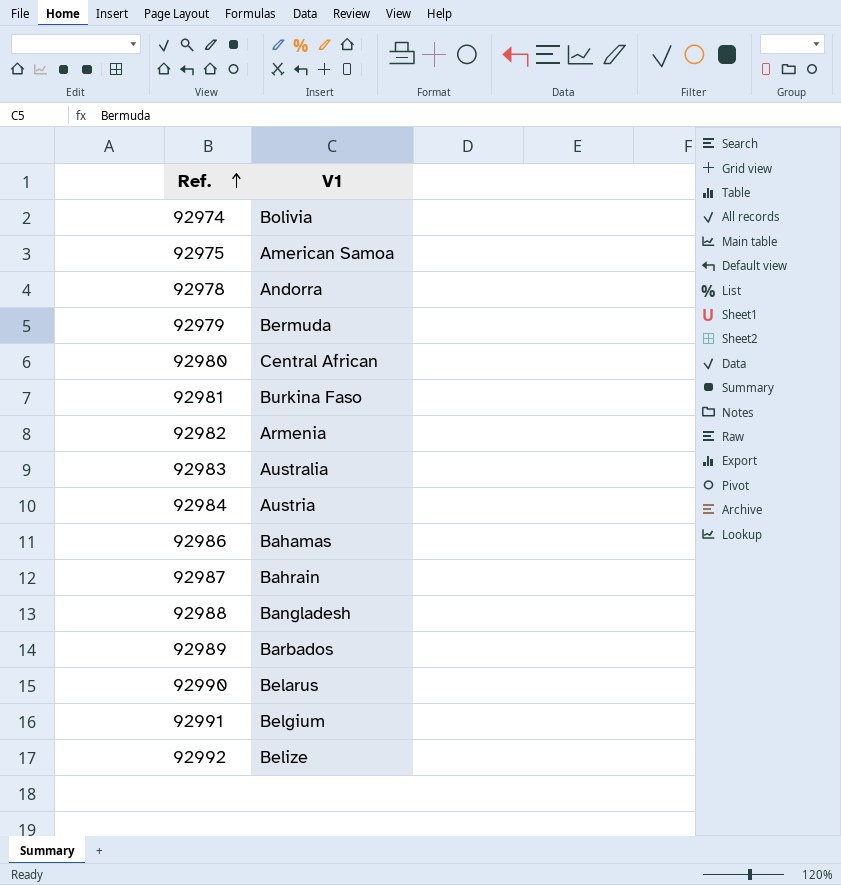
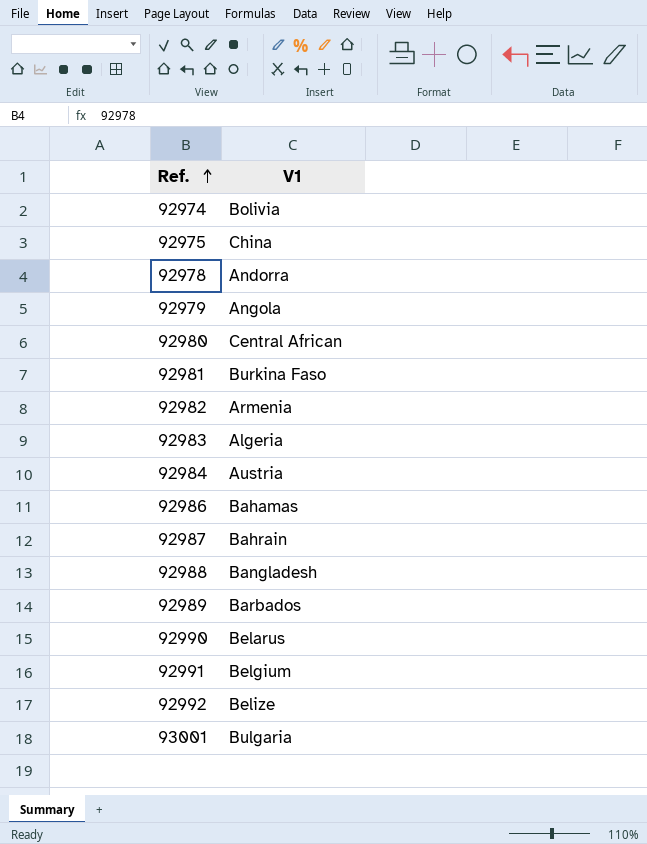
92975 | V1: American Samoa -> China
92979 | V1: Bermuda -> Angola
92983 | V1: Australia -> Algeria
row 93001: none -> Bulgaria

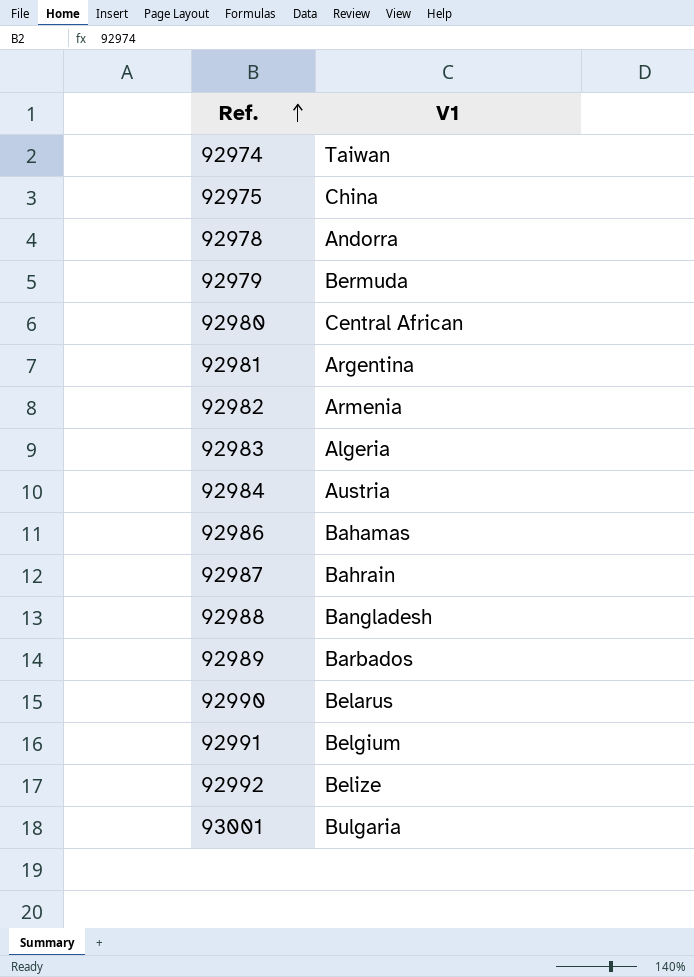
92974 | V1: Bolivia -> Taiwan
92979 | V1: Angola -> Bermuda
92981 | V1: Burkina Faso -> Argentina

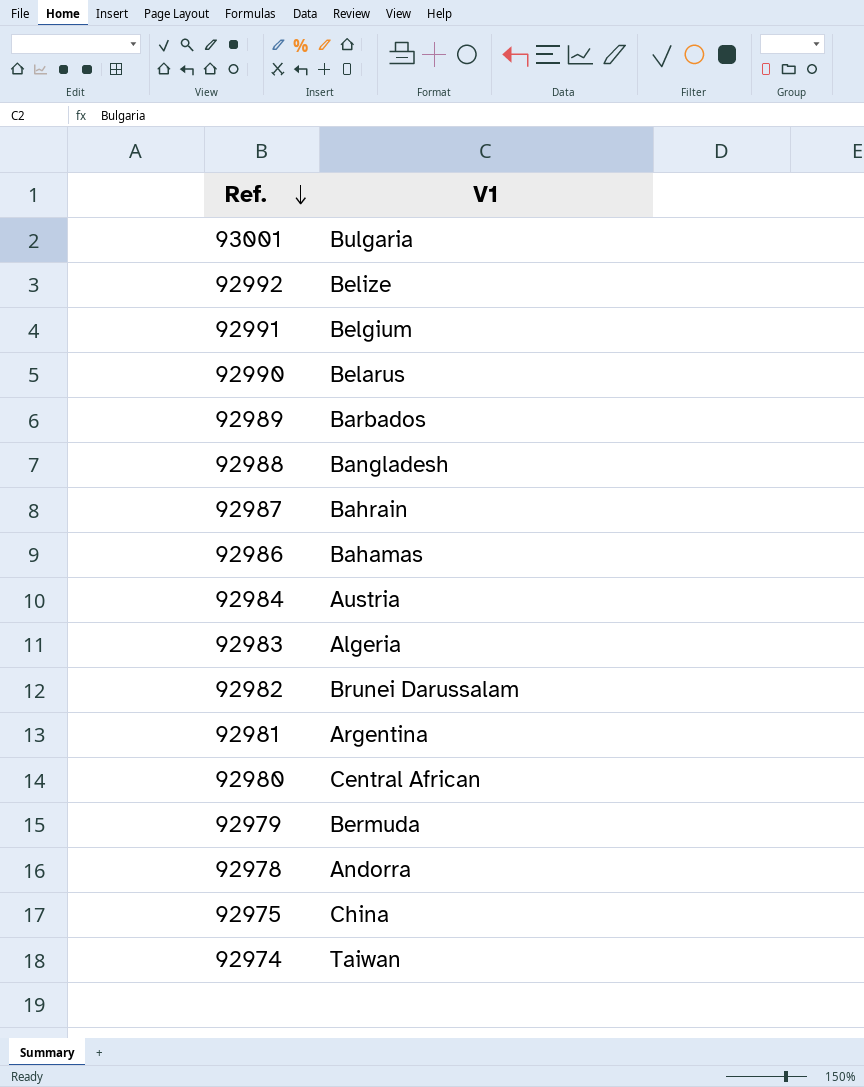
row order: Ref. ascending -> Ref. descending
92982 | V1: Armenia -> Brunei Darussalam

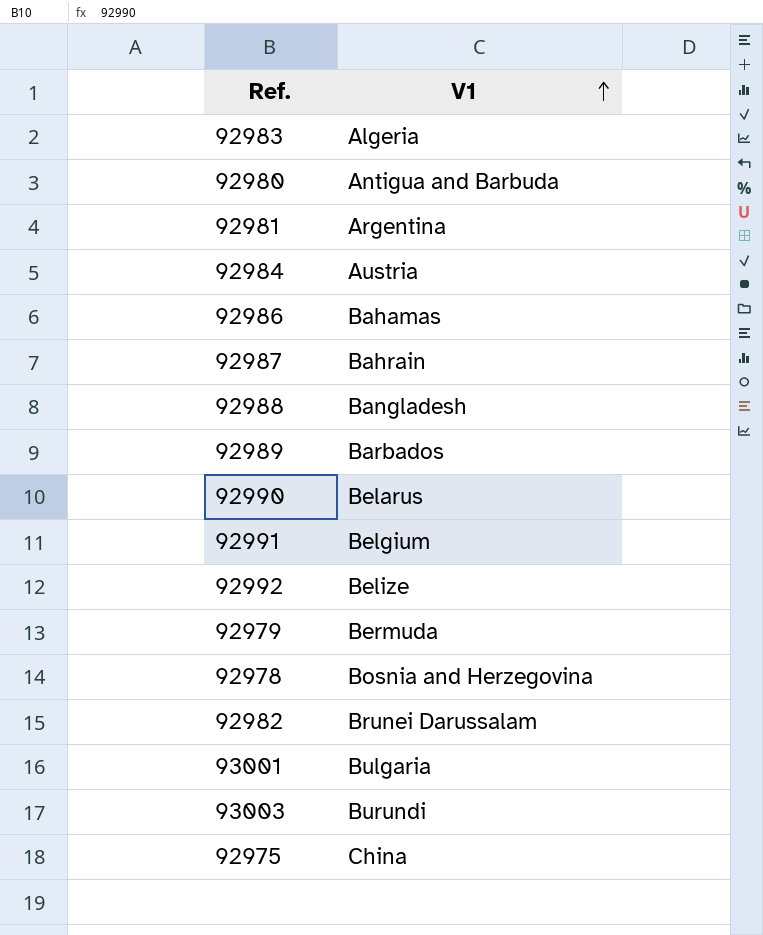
row order: Ref. descending -> V1 ascending
row 92974: Taiwan -> none
92980 | V1: Central African -> Antigua and Barbuda
92978 | V1: Andorra -> Bosnia and Herzegovina
row 93003: none -> Burundi

